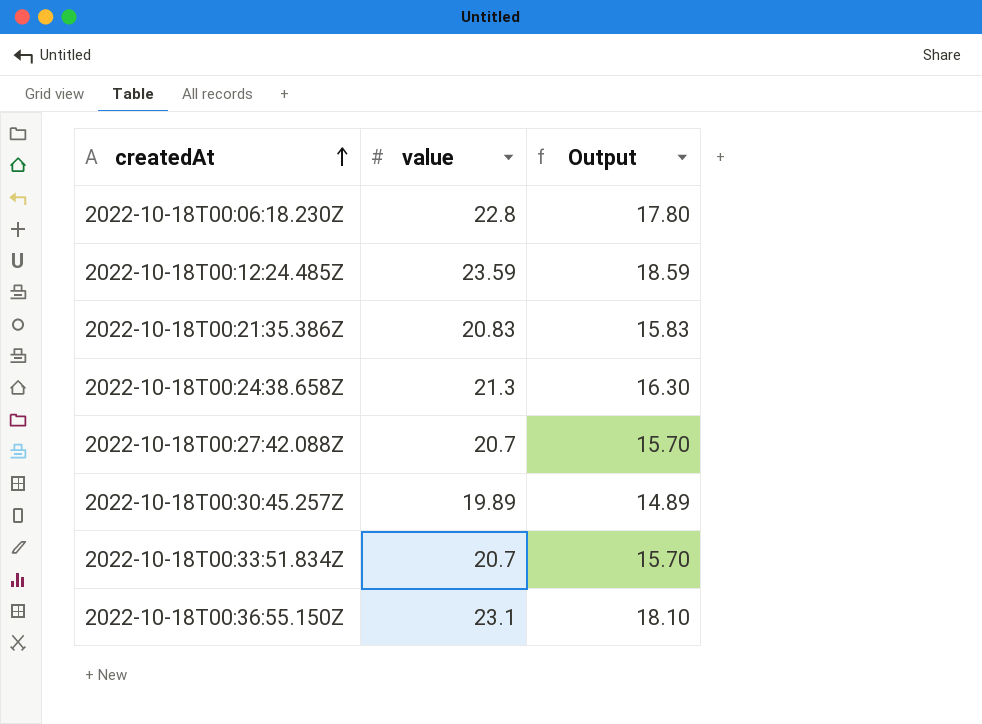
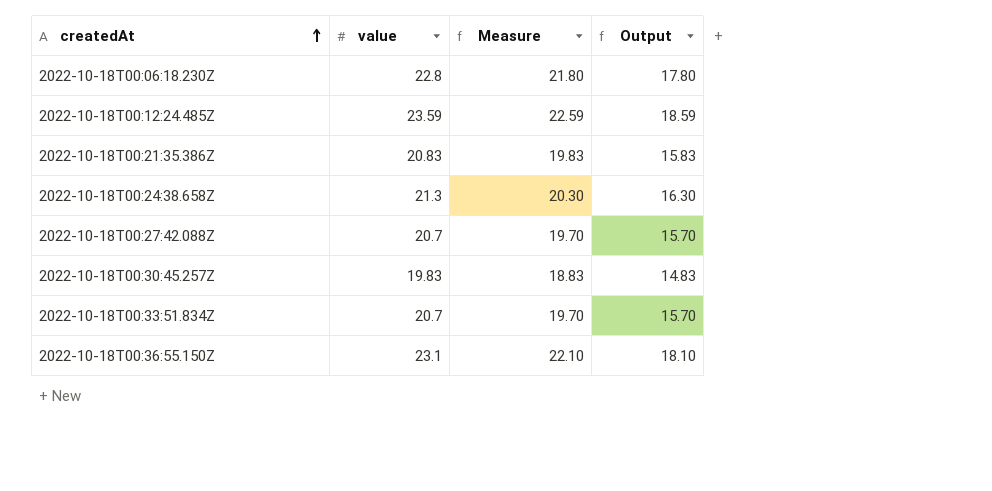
column Measure | formula: none -> [value] - 1
2022-10-18T00:30:45.257Z | value: 19.89 -> 19.83
2022-10-18T00:30:45.257Z | Output: 14.89 -> 14.83

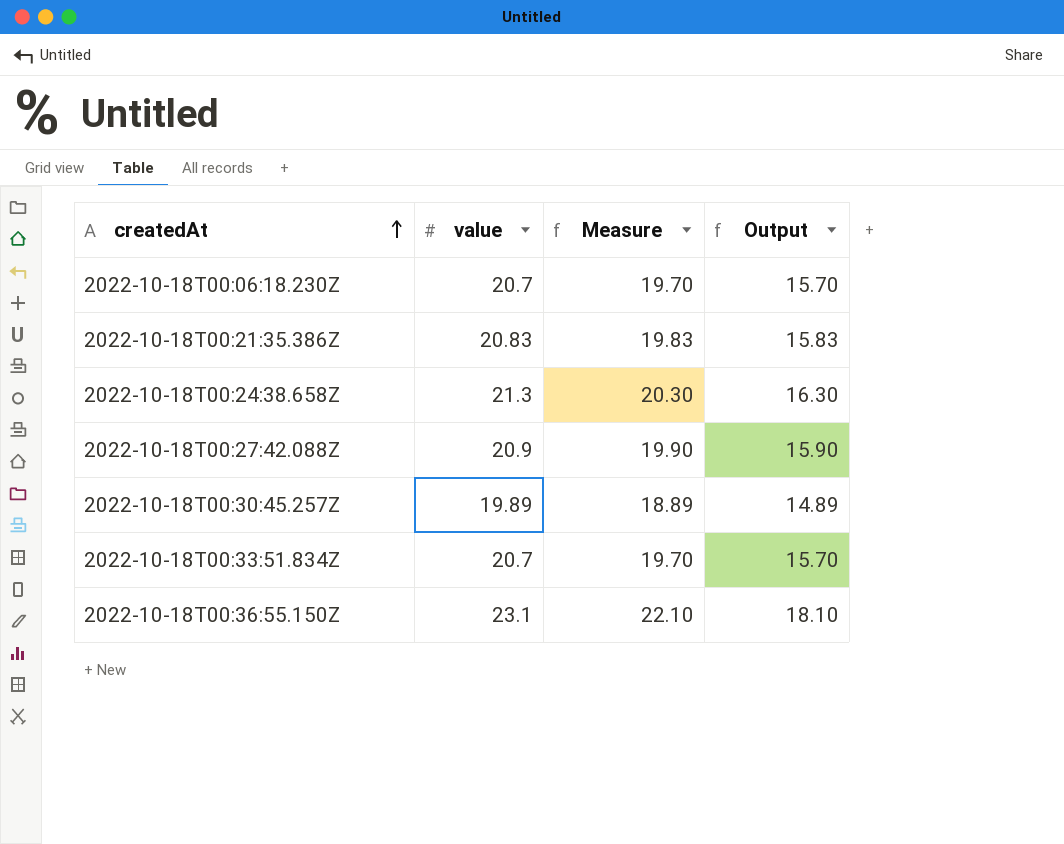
row 2022-10-18T00:12:24.485Z: 23.59 | 22.59 | 18.59 -> none
2022-10-18T00:06:18.230Z | value: 22.8 -> 20.7
2022-10-18T00:06:18.230Z | Measure: 21.80 -> 19.70
2022-10-18T00:06:18.230Z | Output: 17.80 -> 15.70
2022-10-18T00:27:42.088Z | value: 20.7 -> 20.9
2022-10-18T00:27:42.088Z | Measure: 19.70 -> 19.90
2022-10-18T00:27:42.088Z | Output: 15.70 -> 15.90
2022-10-18T00:30:45.257Z | value: 19.83 -> 19.89
2022-10-18T00:30:45.257Z | Measure: 18.83 -> 18.89
2022-10-18T00:30:45.257Z | Output: 14.83 -> 14.89

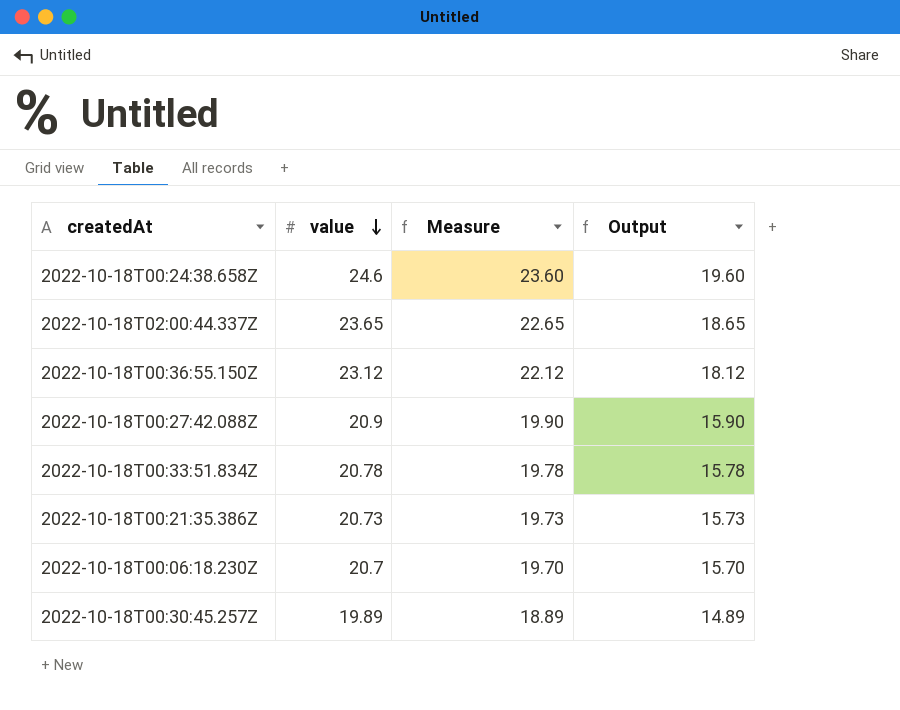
row order: createdAt ascending -> value descending
2022-10-18T00:24:38.658Z | value: 21.3 -> 24.6
2022-10-18T00:24:38.658Z | Measure: 20.30 -> 23.60
2022-10-18T00:24:38.658Z | Output: 16.30 -> 19.60
row 2022-10-18T02:00:44.337Z: none -> 23.65 | 22.65 | 18.65
2022-10-18T00:36:55.150Z | value: 23.1 -> 23.12
2022-10-18T00:36:55.150Z | Measure: 22.10 -> 22.12
2022-10-18T00:36:55.150Z | Output: 18.10 -> 18.12
2022-10-18T00:33:51.834Z | value: 20.7 -> 20.78
2022-10-18T00:33:51.834Z | Measure: 19.70 -> 19.78
2022-10-18T00:33:51.834Z | Output: 15.70 -> 15.78
2022-10-18T00:21:35.386Z | value: 20.83 -> 20.73
2022-10-18T00:21:35.386Z | Measure: 19.83 -> 19.73
2022-10-18T00:21:35.386Z | Output: 15.83 -> 15.73

